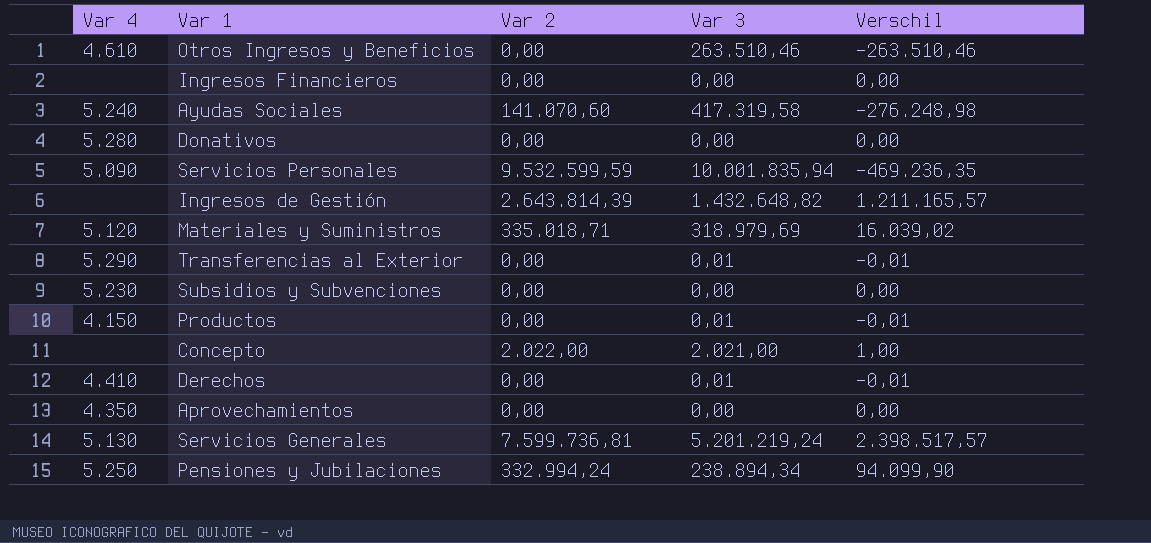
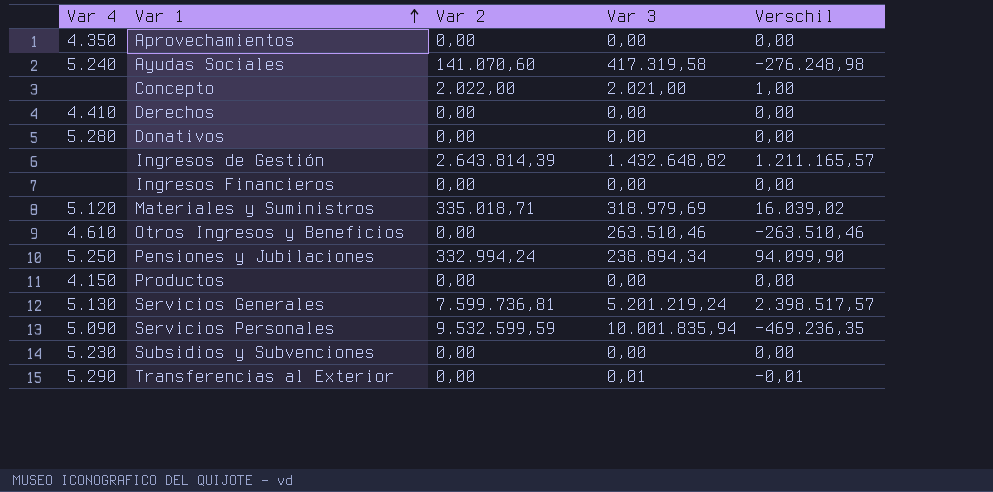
row order: none -> Var 1 ascending
Derechos | Var 3: 0,01 -> 0,00
Derechos | Verschil: -0,01 -> 0,00
Productos | Var 3: 0,01 -> 0,00
Productos | Verschil: -0,01 -> 0,00

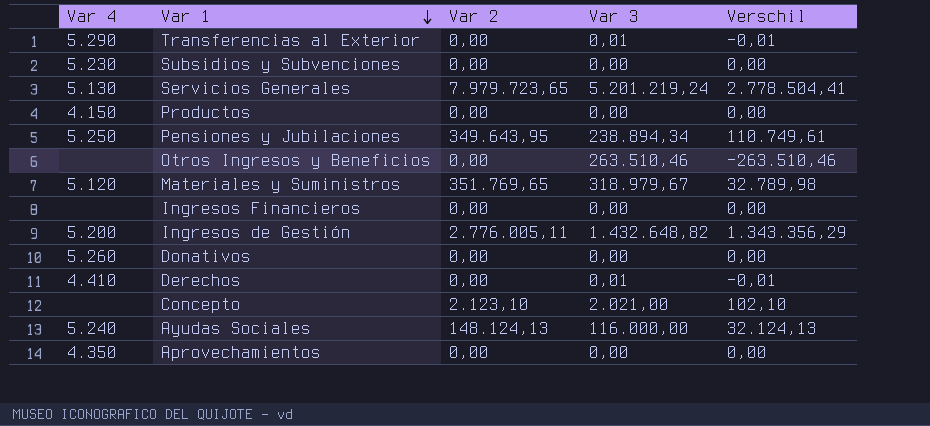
row order: Var 1 ascending -> Var 1 descending
row Servicios Personales: 5.090 | 9.532.599,59 | 10.001.835,94 | -469.236,35 -> none
Servicios Generales | Var 2: 7.599.736,81 -> 7.979.723,65
Servicios Generales | Verschil: 2.398.517,57 -> 2.778.504,41
Pensiones y Jubilaciones | Var 2: 332.994,24 -> 349.643,95
Pensiones y Jubilaciones | Verschil: 94.099,90 -> 110.749,61
Otros Ingresos y Beneficios | Var 4: 4.610 -> none
Materiales y Suministros | Var 2: 335.018,71 -> 351.769,65
Materiales y Suministros | Var 3: 318.979,69 -> 318.979,67
Materiales y Suministros | Verschil: 16.039,02 -> 32.789,98
Ingresos de Gestión | Var 4: none -> 5.200
Ingresos de Gestión | Var 2: 2.643.814,39 -> 2.776.005,11
Ingresos de Gestión | Verschil: 1.211.165,57 -> 1.343.356,29
Donativos | Var 4: 5.280 -> 5.260
Derechos | Var 3: 0,00 -> 0,01
Derechos | Verschil: 0,00 -> -0,01
Concepto | Var 2: 2.022,00 -> 2.123,10
Concepto | Verschil: 1,00 -> 102,10
Ayudas Sociales | Var 2: 141.070,60 -> 148.124,13
Ayudas Sociales | Var 3: 417.319,58 -> 116.000,00
Ayudas Sociales | Verschil: -276.248,98 -> 32.124,13

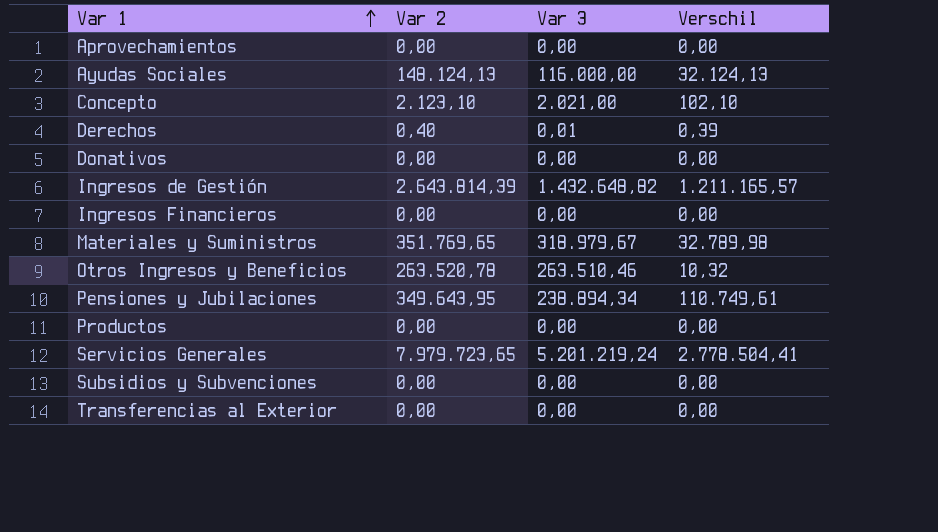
row order: Var 1 descending -> Var 1 ascending
column Var 4 | position: 1 -> none
Derechos | Var 2: 0,00 -> 0,40
Derechos | Verschil: -0,01 -> 0,39
Ingresos de Gestión | Var 2: 2.776.005,11 -> 2.643.814,39
Ingresos de Gestión | Verschil: 1.343.356,29 -> 1.211.165,57
Otros Ingresos y Beneficios | Var 2: 0,00 -> 263.520,78
Otros Ingresos y Beneficios | Verschil: -263.510,46 -> 10,32
Transferencias al Exterior | Var 3: 0,01 -> 0,00
Transferencias al Exterior | Verschil: -0,01 -> 0,00

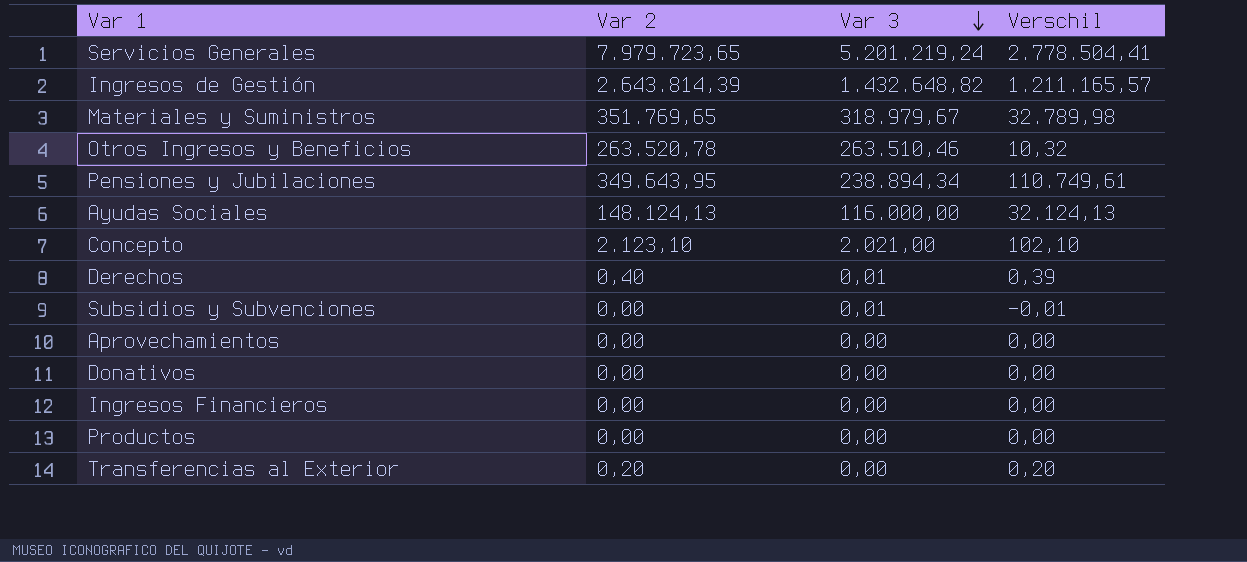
row order: Var 1 ascending -> Var 3 descending
Subsidios y Subvenciones | Var 3: 0,00 -> 0,01
Subsidios y Subvenciones | Verschil: 0,00 -> -0,01
Transferencias al Exterior | Var 2: 0,00 -> 0,20
Transferencias al Exterior | Verschil: 0,00 -> 0,20

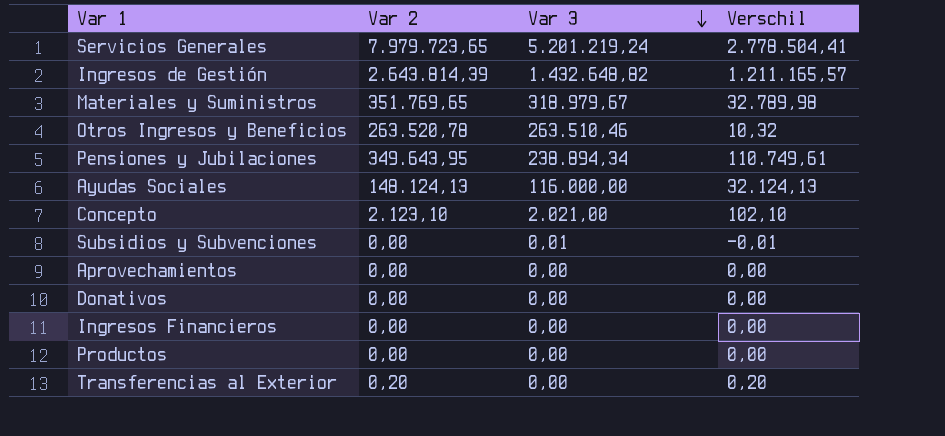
row Derechos: 0,40 | 0,01 | 0,39 -> none

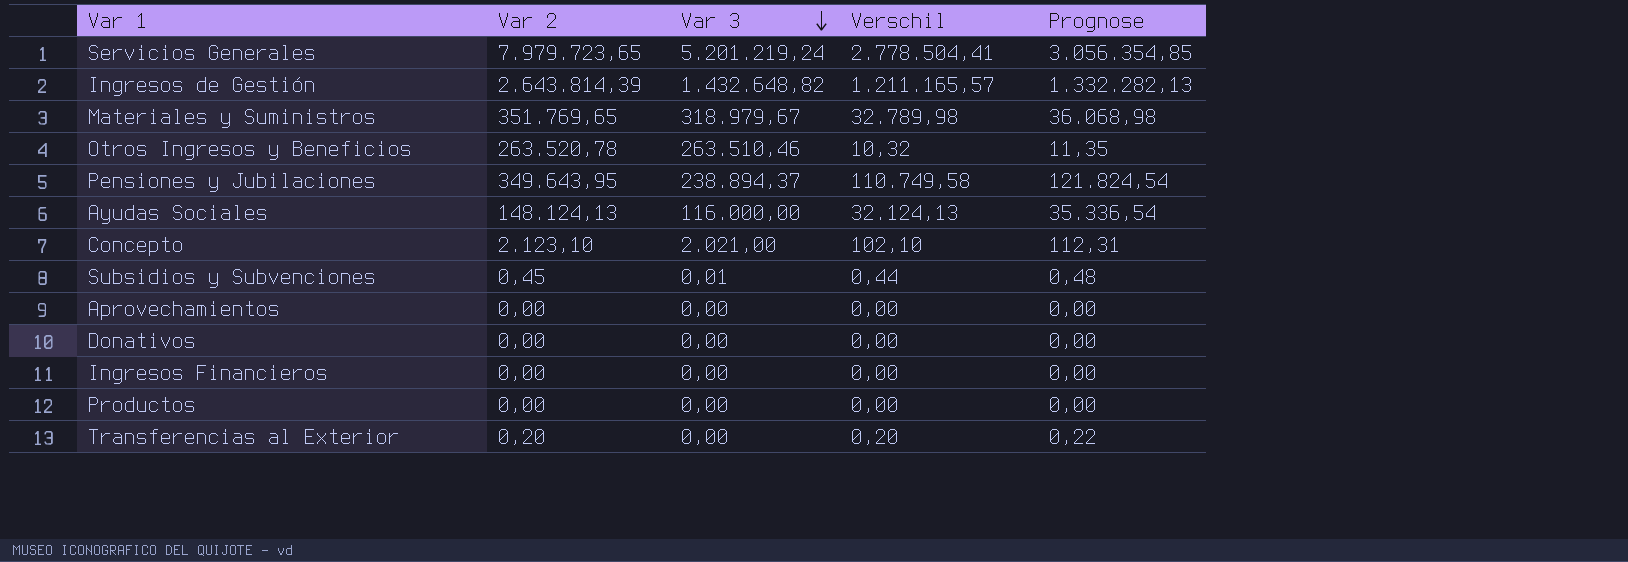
column Prognose | formula: none -> [Verschil] * 1,1
Pensiones y Jubilaciones | Var 3: 238.894,34 -> 238.894,37
Pensiones y Jubilaciones | Verschil: 110.749,61 -> 110.749,58
Subsidios y Subvenciones | Var 2: 0,00 -> 0,45
Subsidios y Subvenciones | Verschil: -0,01 -> 0,44

